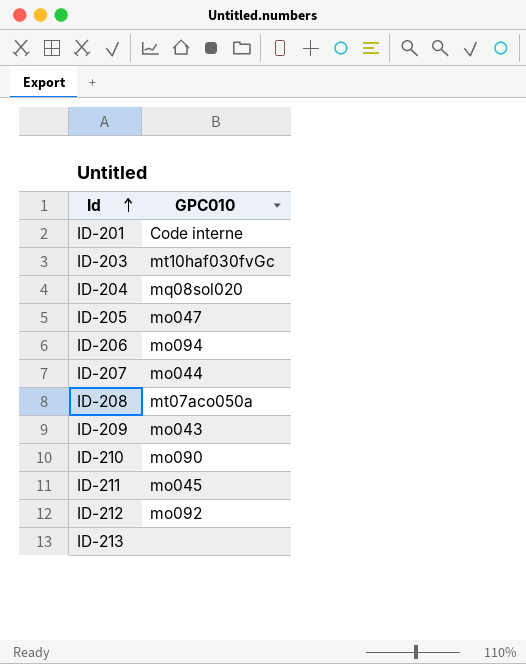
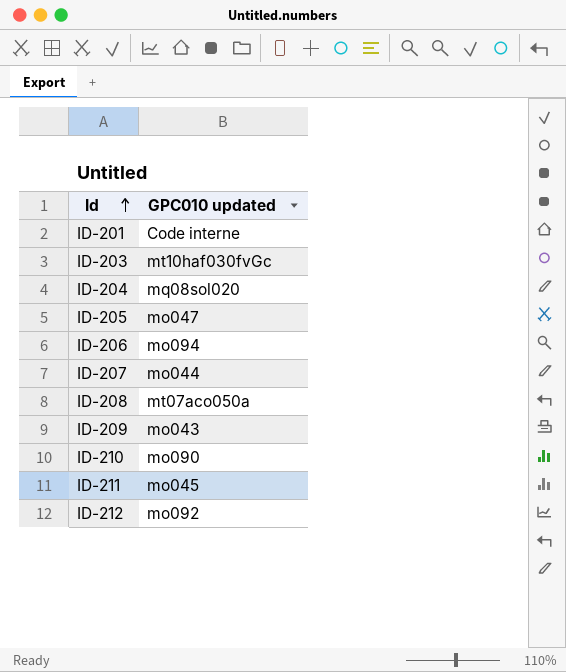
column name: GPC010 -> GPC010 updated
row ID-213: none -> none

